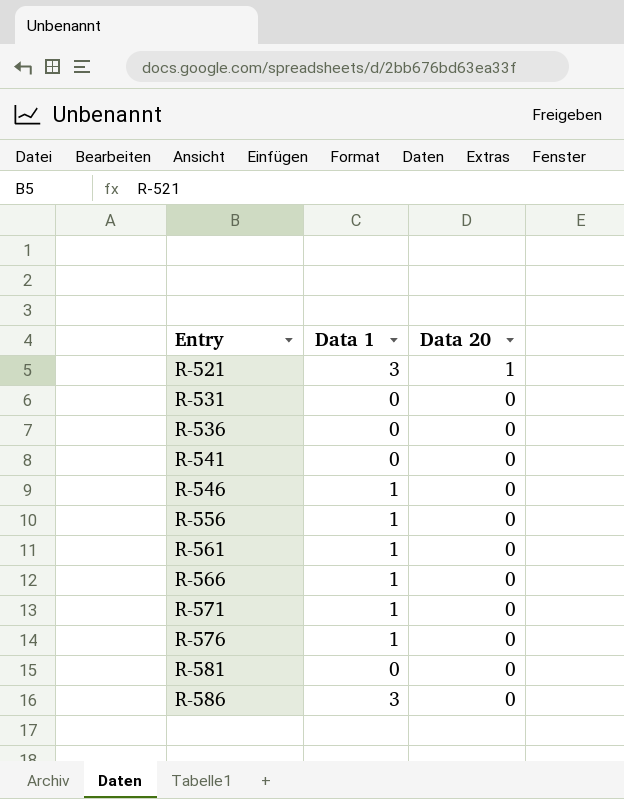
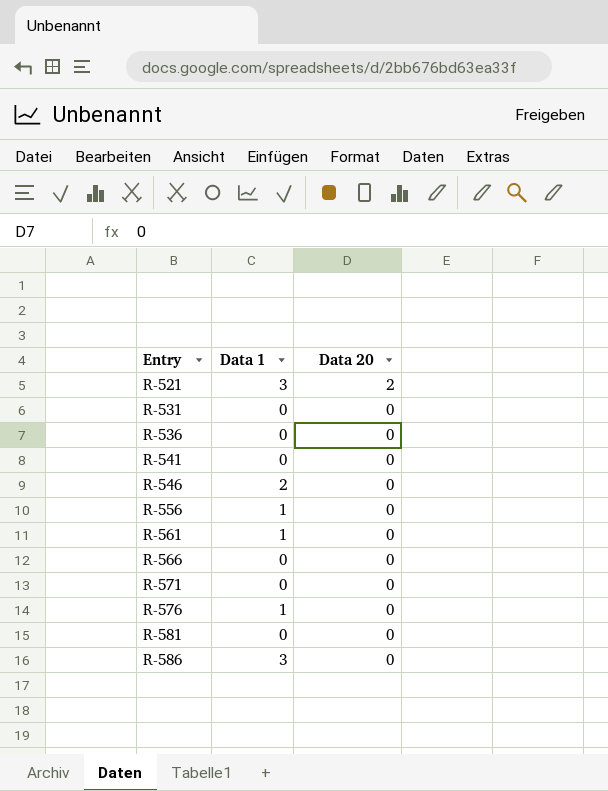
R-521 | Data 20: 1 -> 2
R-546 | Data 1: 1 -> 2
R-566 | Data 1: 1 -> 0
R-571 | Data 1: 1 -> 0

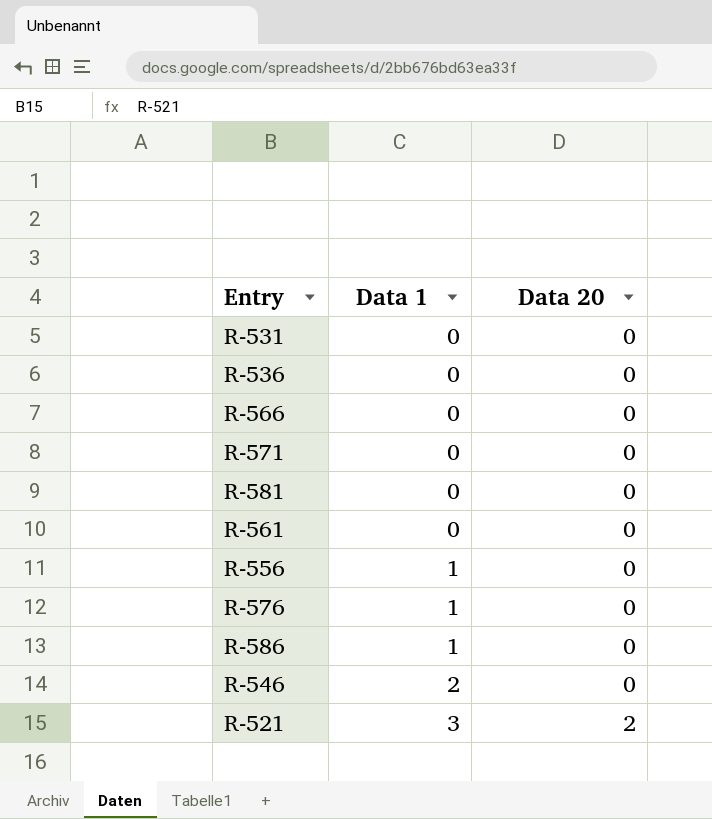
row order: Entry ascending -> Data 1 ascending
row R-541: 0 | 0 -> none
R-561 | Data 1: 1 -> 0
R-586 | Data 1: 3 -> 1

